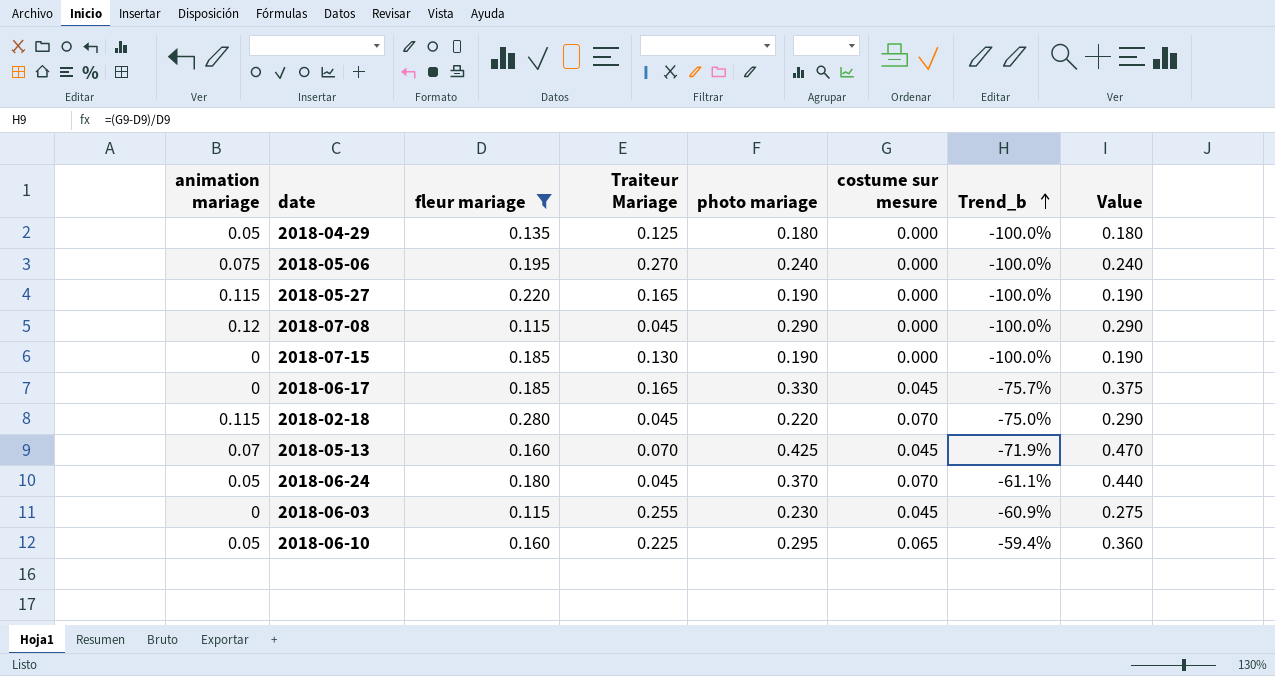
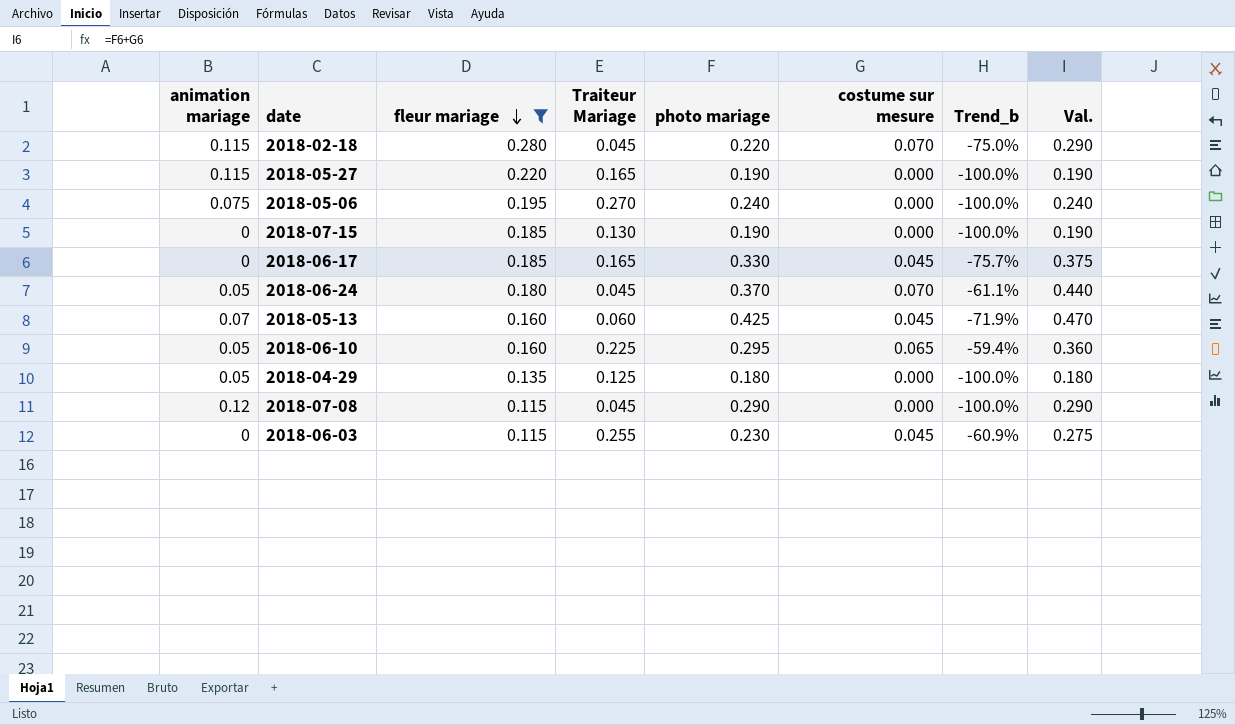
row order: Trend_b ascending -> fleur mariage descending
column name: Value -> Val.
2018-05-13 | Traiteur Mariage: 0.070 -> 0.060

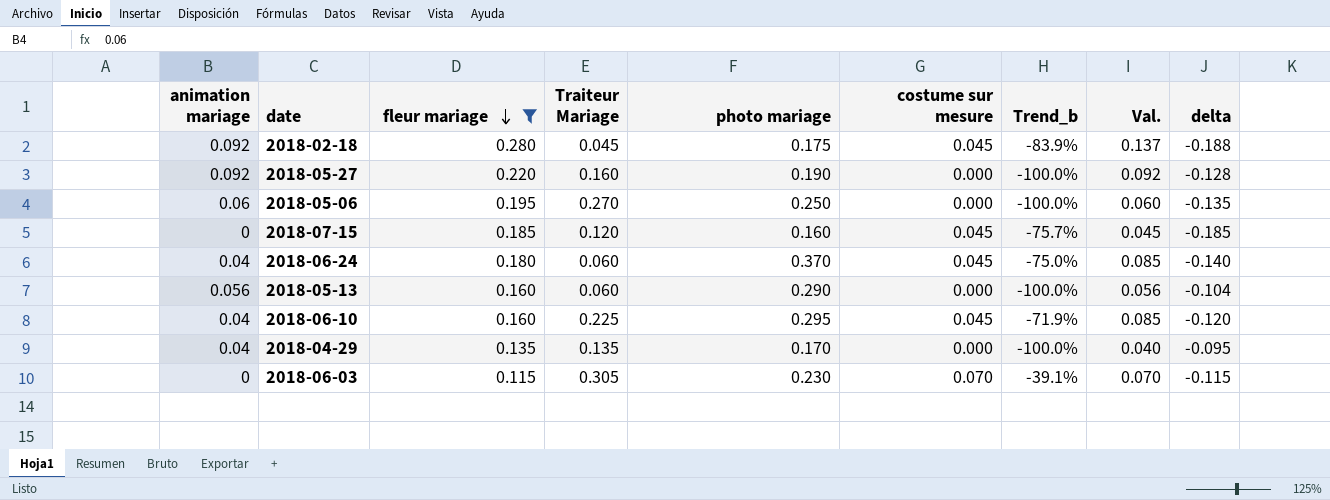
column Val. | formula: [photo mariage] + [costume sur mesure] -> [animation mariage] + [costume sur mesure]
column delta | formula: none -> [animation mariage] - [fleur mariage]
row 2018-06-17: 0 | 0.185 | 0.165 | 0.330 | 0.045 | -75.7% | 0.375 -> none
row 2018-07-08: 0.12 | 0.115 | 0.045 | 0.290 | 0.000 | -100.0% | 0.290 -> none
2018-02-18 | animation mariage: 0.115 -> 0.092
2018-02-18 | photo mariage: 0.220 -> 0.175
2018-02-18 | costume sur mesure: 0.070 -> 0.045
2018-02-18 | Trend_b: -75.0% -> -83.9%
2018-05-27 | animation mariage: 0.115 -> 0.092
2018-05-27 | Traiteur Mariage: 0.165 -> 0.160
2018-05-06 | animation mariage: 0.075 -> 0.06
2018-05-06 | photo mariage: 0.240 -> 0.250
2018-07-15 | Traiteur Mariage: 0.130 -> 0.120
2018-07-15 | photo mariage: 0.190 -> 0.160
2018-07-15 | costume sur mesure: 0.000 -> 0.045
2018-07-15 | Trend_b: -100.0% -> -75.7%
2018-06-24 | animation mariage: 0.05 -> 0.04
2018-06-24 | Traiteur Mariage: 0.045 -> 0.060
2018-06-24 | costume sur mesure: 0.070 -> 0.045
2018-06-24 | Trend_b: -61.1% -> -75.0%
2018-05-13 | animation mariage: 0.07 -> 0.056
2018-05-13 | photo mariage: 0.425 -> 0.290
2018-05-13 | costume sur mesure: 0.045 -> 0.000
2018-05-13 | Trend_b: -71.9% -> -100.0%
2018-06-10 | animation mariage: 0.05 -> 0.04
2018-06-10 | costume sur mesure: 0.065 -> 0.045
2018-06-10 | Trend_b: -59.4% -> -71.9%
2018-04-29 | animation mariage: 0.05 -> 0.04
2018-04-29 | Traiteur Mariage: 0.125 -> 0.135
2018-04-29 | photo mariage: 0.180 -> 0.170
2018-06-03 | Traiteur Mariage: 0.255 -> 0.305
2018-06-03 | costume sur mesure: 0.045 -> 0.070
2018-06-03 | Trend_b: -60.9% -> -39.1%

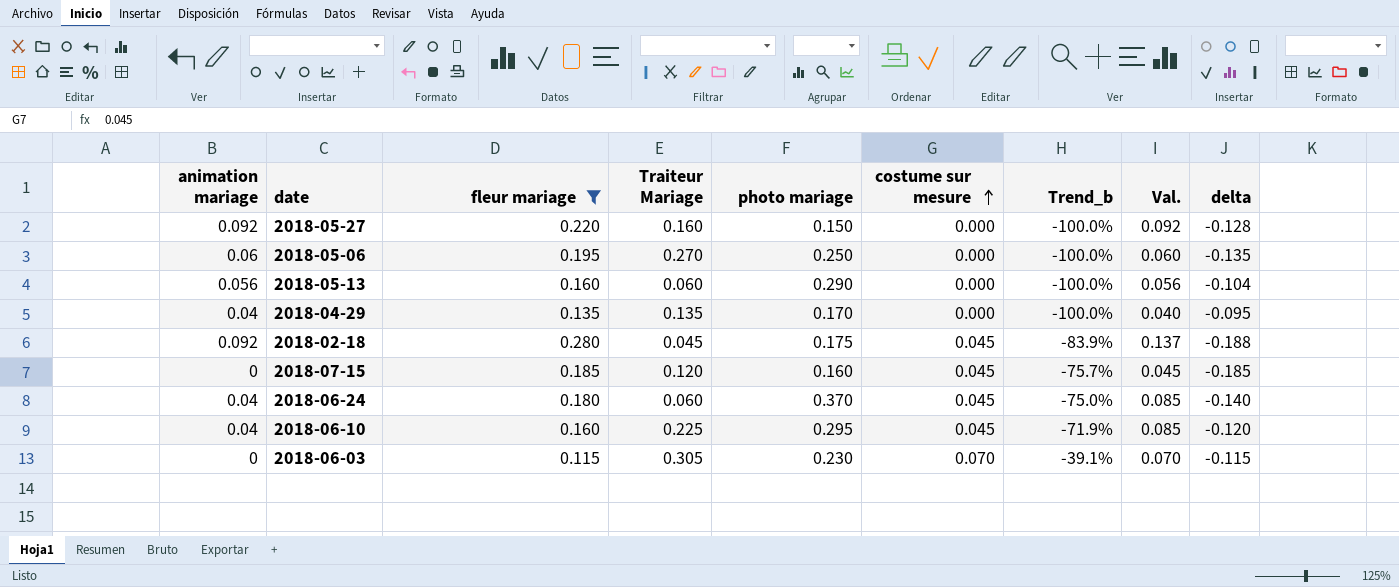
row order: fleur mariage descending -> costume sur mesure ascending
2018-05-27 | photo mariage: 0.190 -> 0.150

